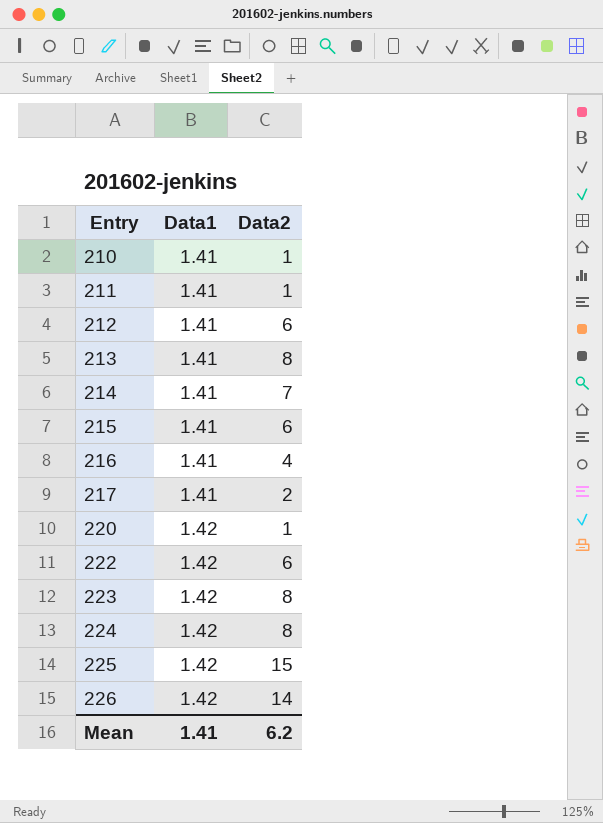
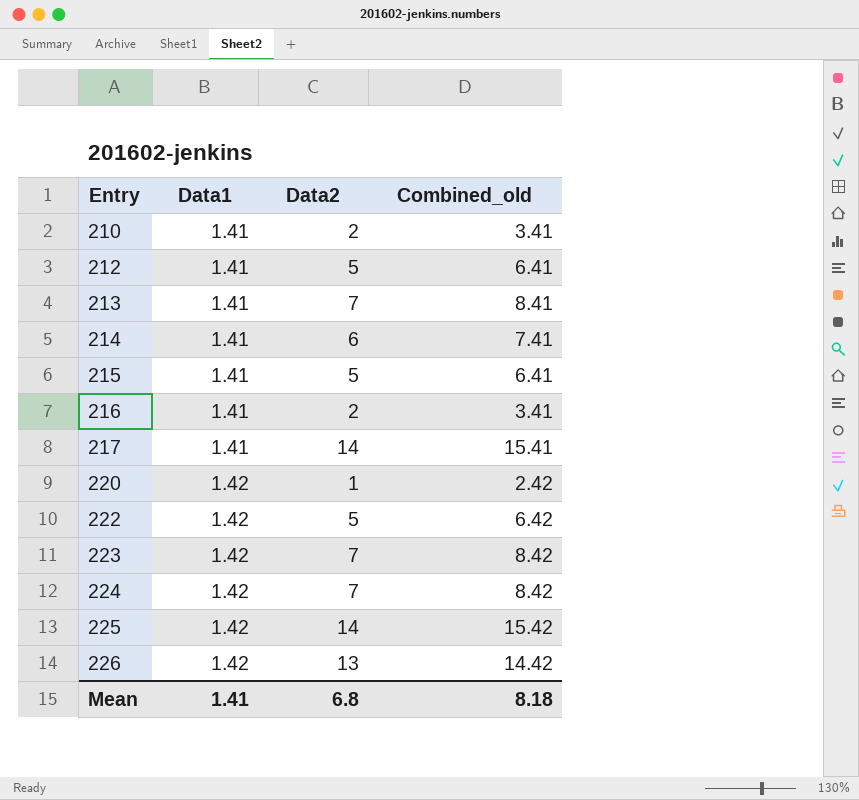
column Combined_old | formula: none -> [Data1] + [Data2]
row 211: 1.41 | 1 -> none
210 | Data2: 1 -> 2
212 | Data2: 6 -> 5
213 | Data2: 8 -> 7
214 | Data2: 7 -> 6
215 | Data2: 6 -> 5
216 | Data2: 4 -> 2
217 | Data2: 2 -> 14
222 | Data2: 6 -> 5
223 | Data2: 8 -> 7
224 | Data2: 8 -> 7
225 | Data2: 15 -> 14
226 | Data2: 14 -> 13
Mean | Data2: 6.2 -> 6.8

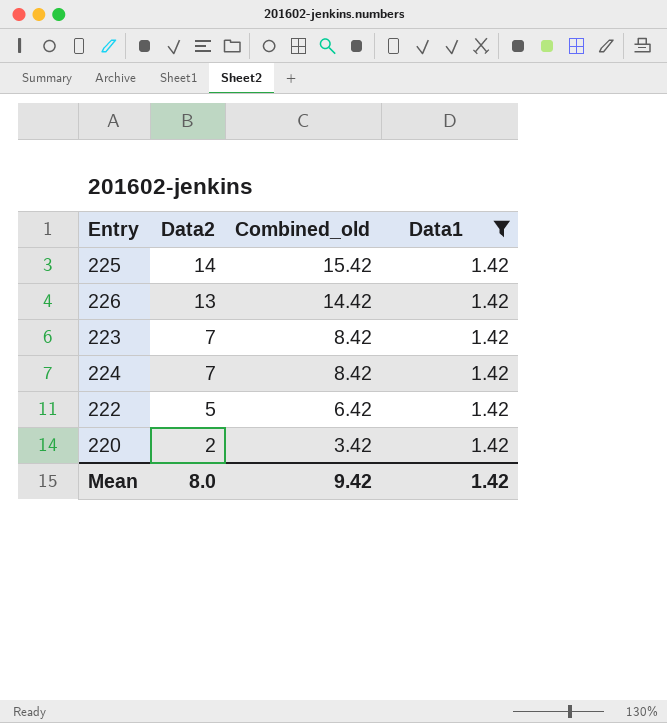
filter: none -> Data1 = 1.42
row order: Entry ascending -> Data2 descending
column Data1 | position: 2 -> 4
220 | Data2: 1 -> 2
220 | Combined_old: 2.42 -> 3.42
Mean | Data2: 6.8 -> 8.0
Mean | Combined_old: 8.18 -> 9.42
Mean | Data1: 1.41 -> 1.42

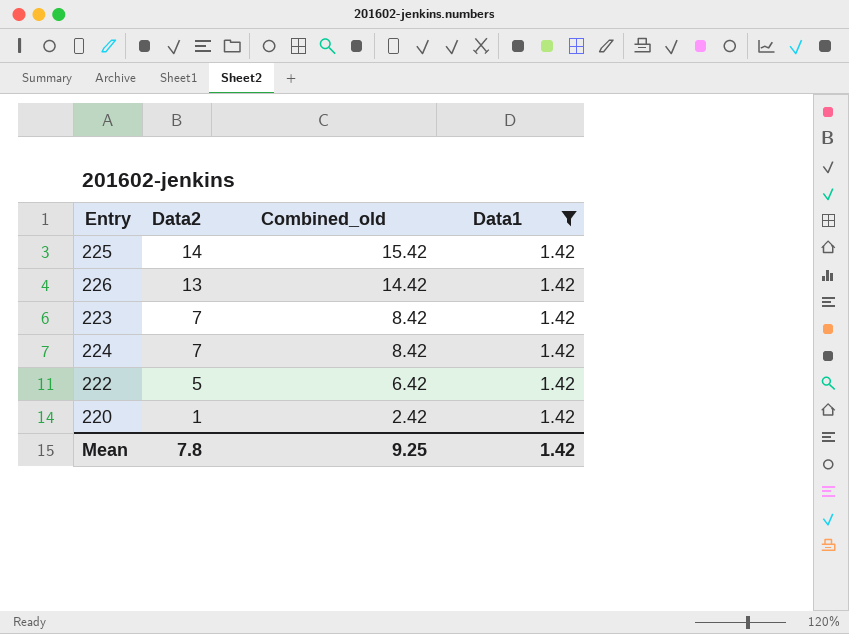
220 | Data2: 2 -> 1
220 | Combined_old: 3.42 -> 2.42
Mean | Data2: 8.0 -> 7.8
Mean | Combined_old: 9.42 -> 9.25

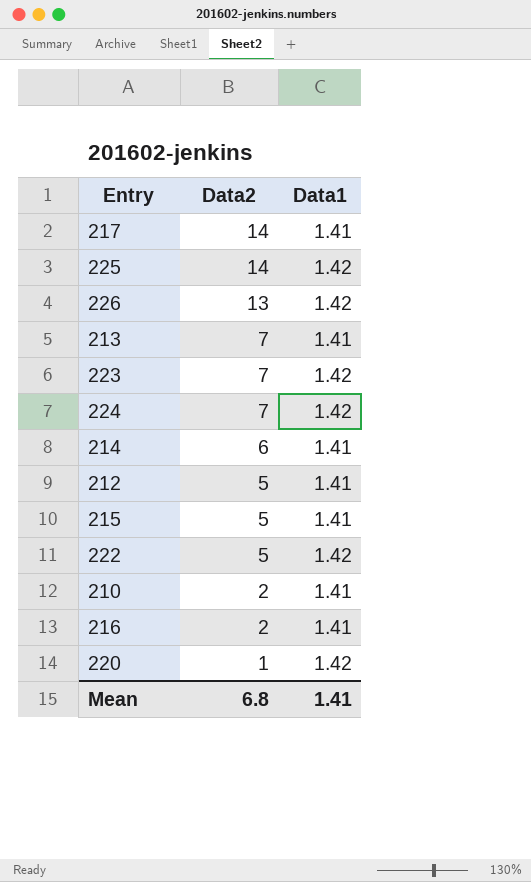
filter: Data1 = 1.42 -> none
column Combined_old | formula: [Data2] + [Data1] -> none
Mean | Data2: 7.8 -> 6.8
Mean | Data1: 1.42 -> 1.41

